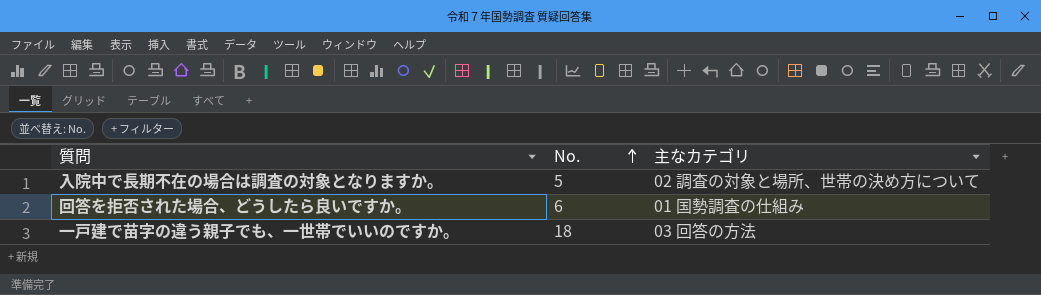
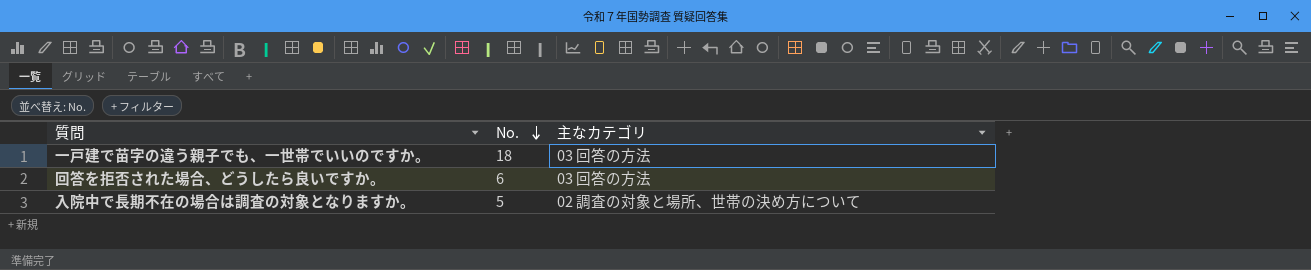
row order: No. ascending -> No. descending
回答を拒否された場合、どうしたら良いですか。 | 主なカテゴリ: 01 国勢調査の仕組み -> 03 回答の方法

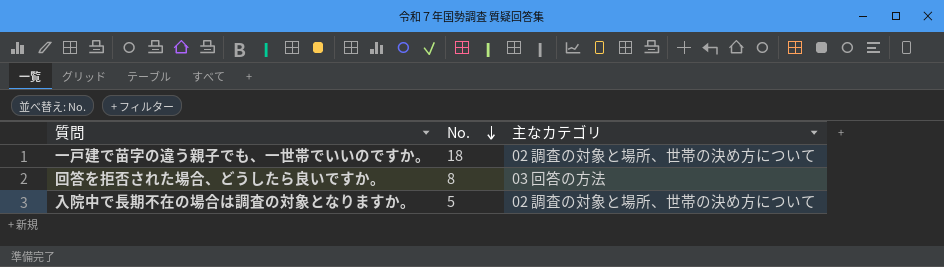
一戸建で苗字の違う親子でも、一世帯でいいのですか。 | 主なカテゴリ: 03 回答の方法 -> 02 調査の対象と場所、世帯の決め方について
回答を拒否された場合、どうしたら良いですか。 | No.: 6 -> 8

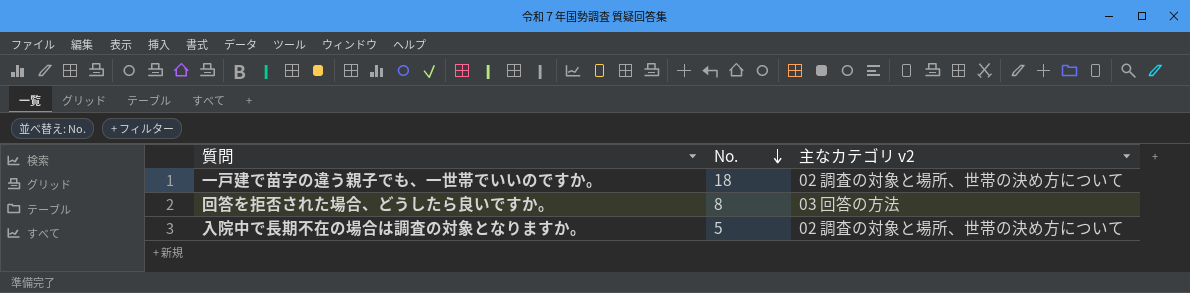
column name: 主なカテゴリ -> 主なカテゴリ v2

